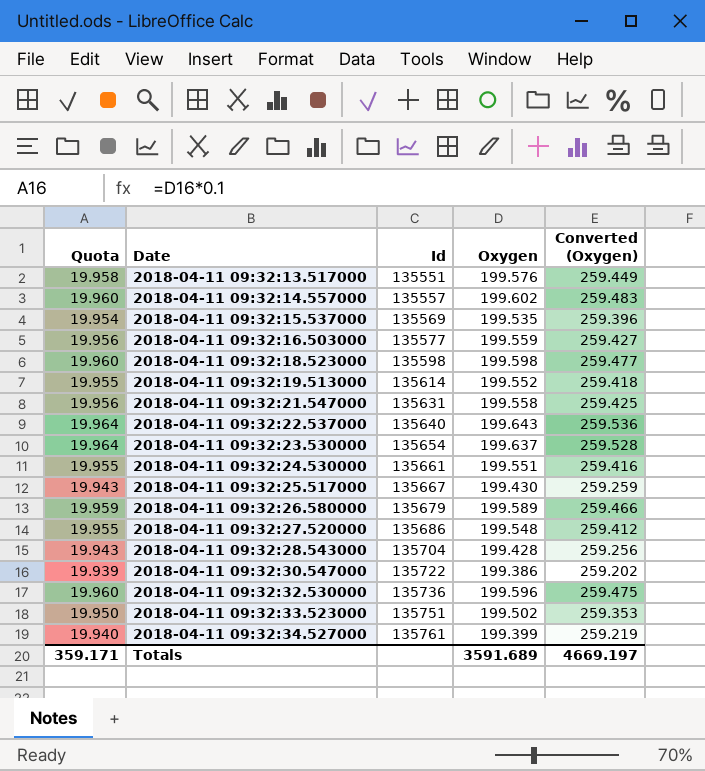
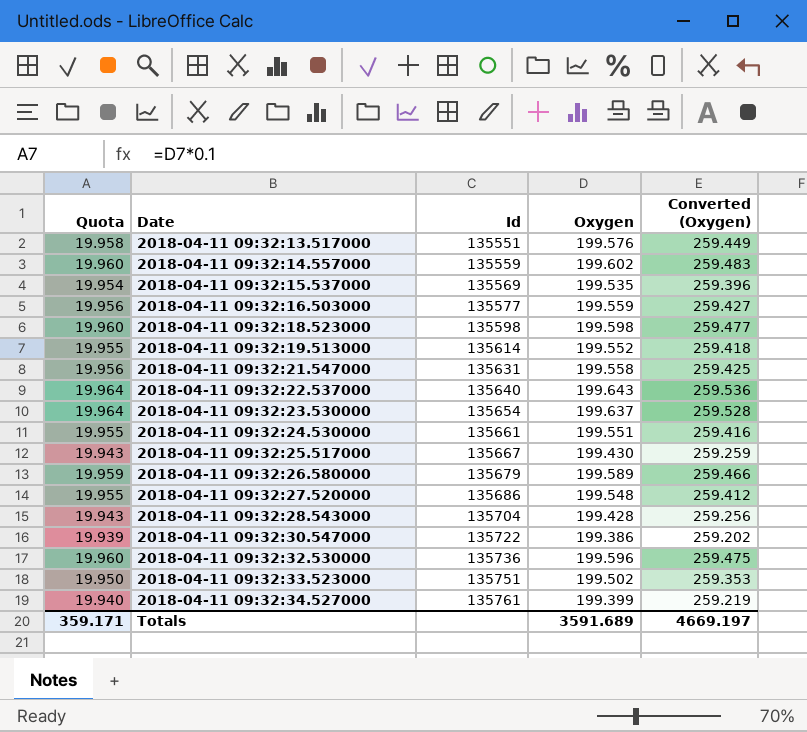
2018-04-11 09:32:14.557000 | Id: 135557 -> 135559

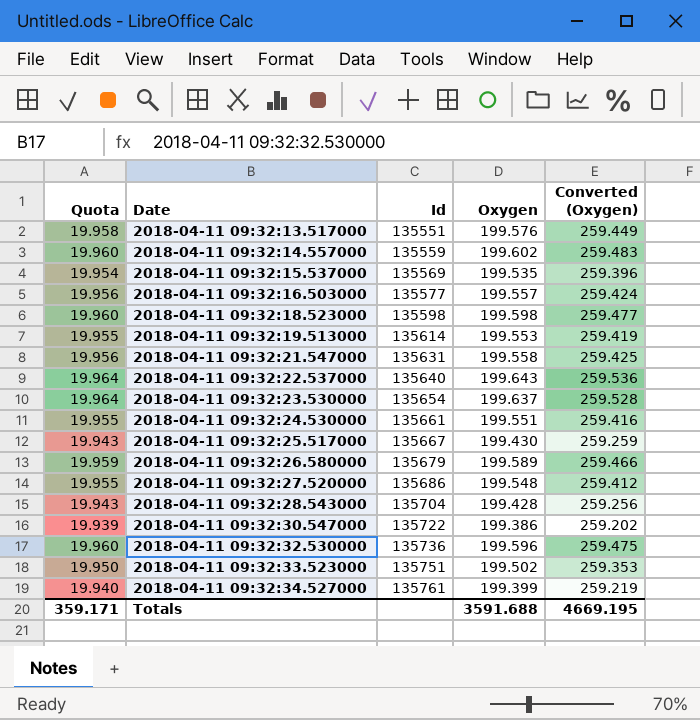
2018-04-11 09:32:16.503000 | Oxygen: 199.559 -> 199.557
2018-04-11 09:32:16.503000 | Converted (Oxygen): 259.427 -> 259.424
2018-04-11 09:32:19.513000 | Oxygen: 199.552 -> 199.553
2018-04-11 09:32:19.513000 | Converted (Oxygen): 259.418 -> 259.419
Totals | Oxygen: 3591.689 -> 3591.688
Totals | Converted (Oxygen): 4669.197 -> 4669.195

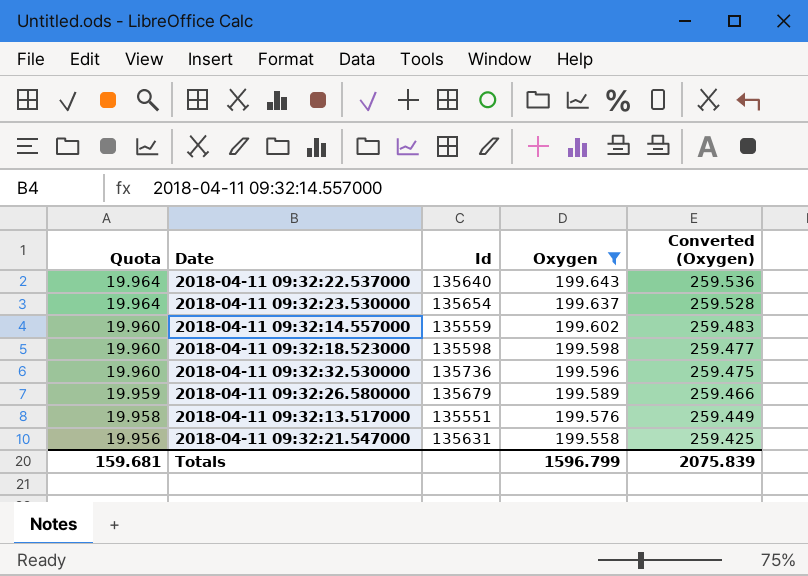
filter: none -> Oxygen >= 199.558
row order: Date ascending -> Quota descending
Totals | Quota: 359.171 -> 159.681
Totals | Oxygen: 3591.688 -> 1596.799
Totals | Converted (Oxygen): 4669.195 -> 2075.839

